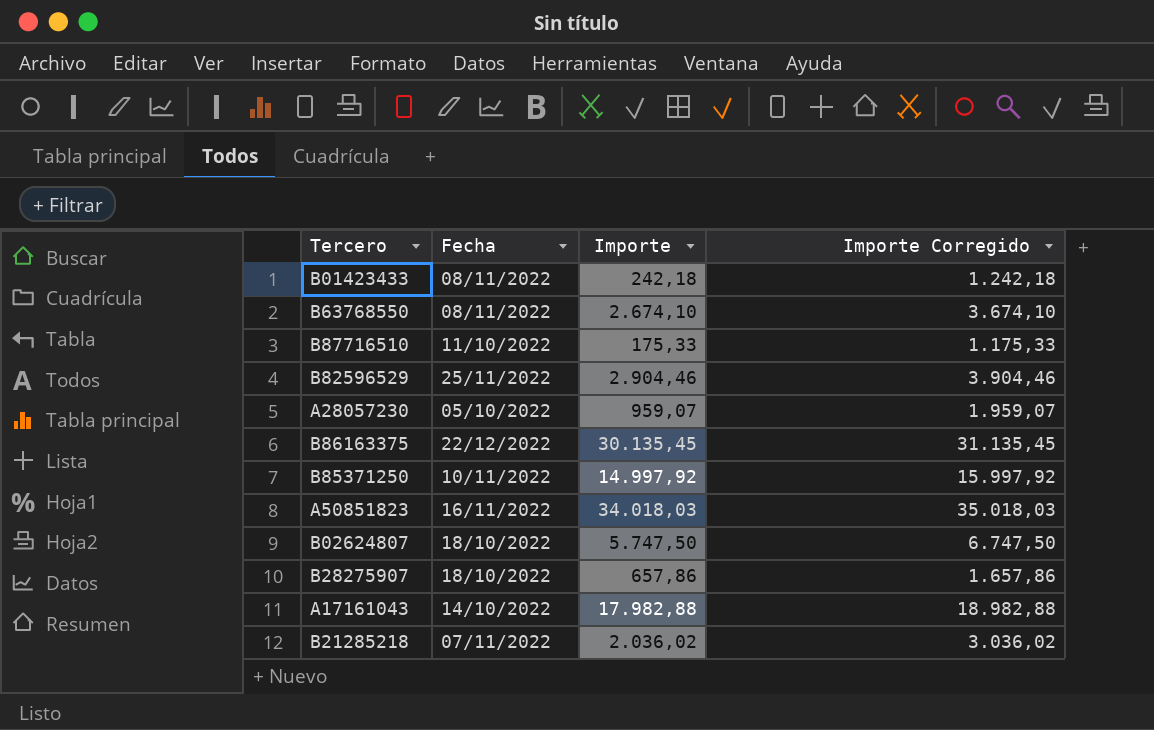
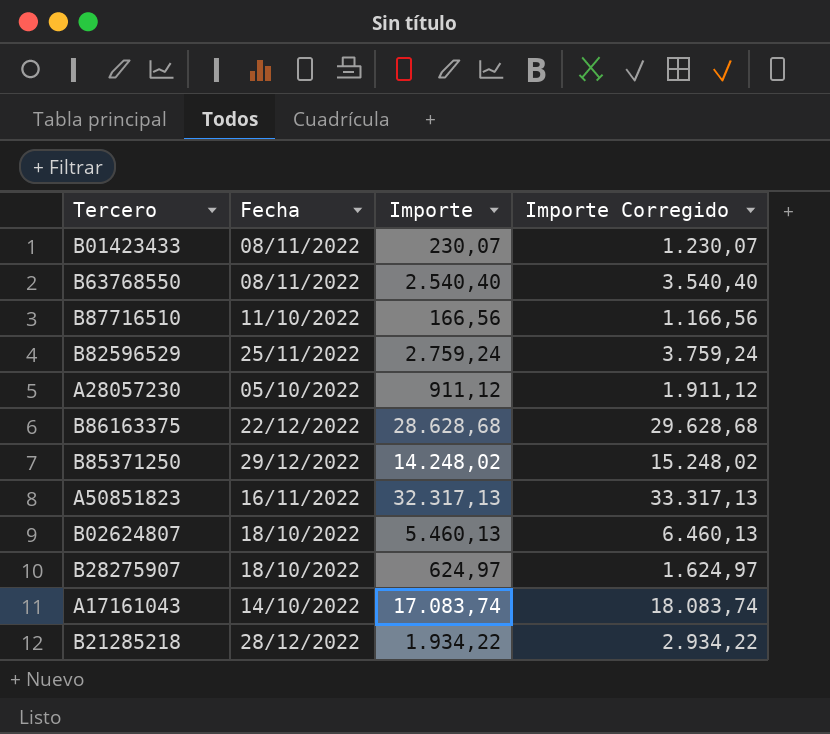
B01423433 | Importe: 242,18 -> 230,07
B01423433 | Importe Corregido: 1.242,18 -> 1.230,07
B63768550 | Importe: 2.674,10 -> 2.540,40
B63768550 | Importe Corregido: 3.674,10 -> 3.540,40
B87716510 | Importe: 175,33 -> 166,56
B87716510 | Importe Corregido: 1.175,33 -> 1.166,56
B82596529 | Importe: 2.904,46 -> 2.759,24
B82596529 | Importe Corregido: 3.904,46 -> 3.759,24
A28057230 | Importe: 959,07 -> 911,12
A28057230 | Importe Corregido: 1.959,07 -> 1.911,12
B86163375 | Importe: 30.135,45 -> 28.628,68
B86163375 | Importe Corregido: 31.135,45 -> 29.628,68
B85371250 | Fecha: 10/11/2022 -> 29/12/2022
B85371250 | Importe: 14.997,92 -> 14.248,02
B85371250 | Importe Corregido: 15.997,92 -> 15.248,02
A50851823 | Importe: 34.018,03 -> 32.317,13
A50851823 | Importe Corregido: 35.018,03 -> 33.317,13
B02624807 | Importe: 5.747,50 -> 5.460,13
B02624807 | Importe Corregido: 6.747,50 -> 6.460,13
B28275907 | Importe: 657,86 -> 624,97
B28275907 | Importe Corregido: 1.657,86 -> 1.624,97
A17161043 | Importe: 17.982,88 -> 17.083,74
A17161043 | Importe Corregido: 18.982,88 -> 18.083,74
B21285218 | Fecha: 07/11/2022 -> 28/12/2022
B21285218 | Importe: 2.036,02 -> 1.934,22
B21285218 | Importe Corregido: 3.036,02 -> 2.934,22

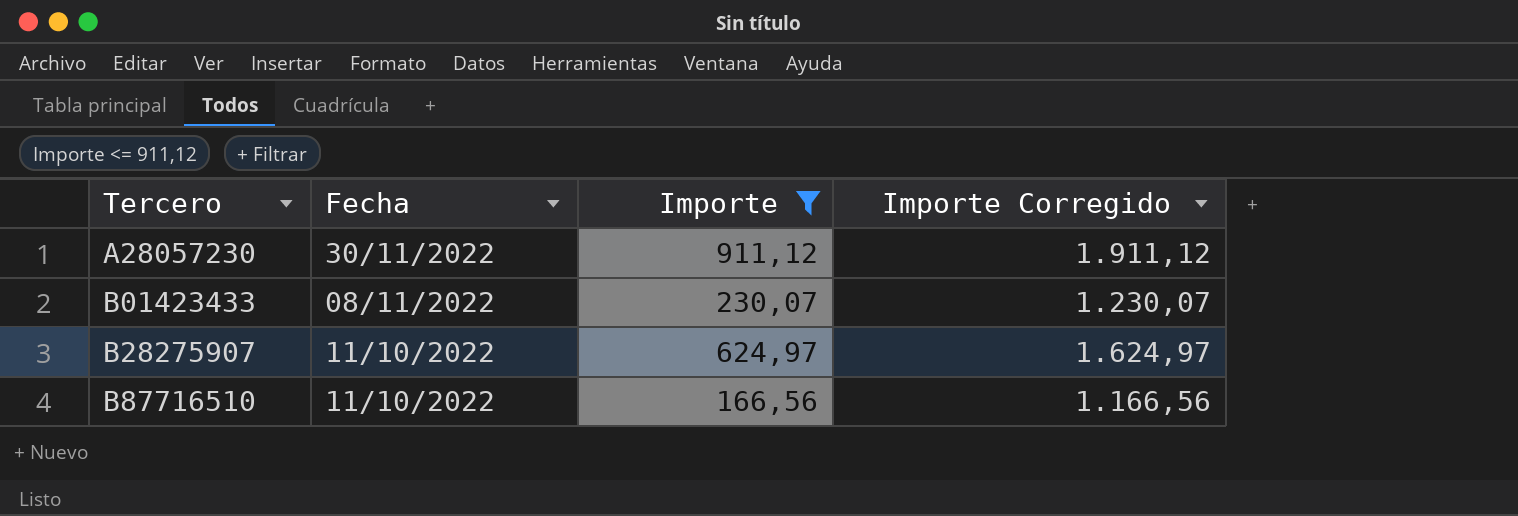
filter: none -> Importe <= 911,12
row order: none -> Tercero ascending
A28057230 | Fecha: 05/10/2022 -> 30/11/2022
B28275907 | Fecha: 18/10/2022 -> 11/10/2022

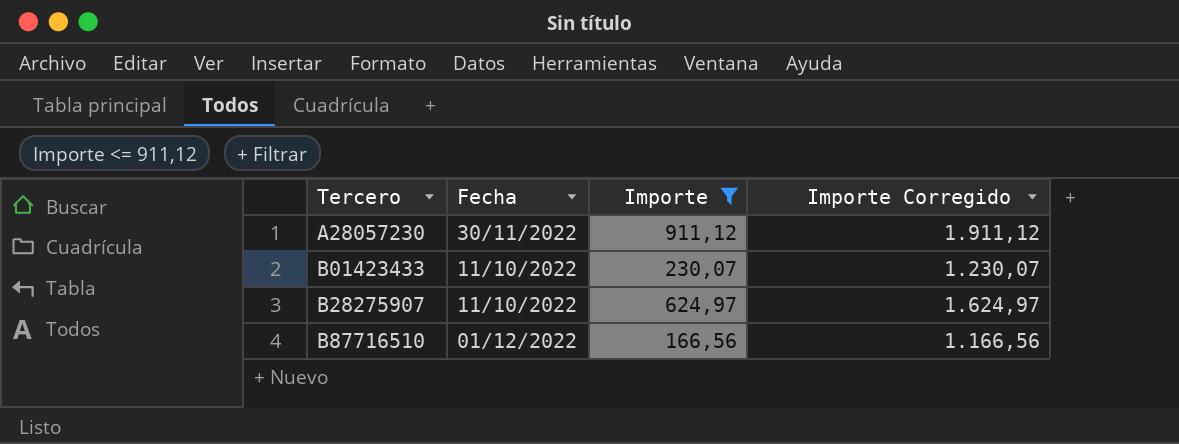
B01423433 | Fecha: 08/11/2022 -> 11/10/2022
B87716510 | Fecha: 11/10/2022 -> 01/12/2022

